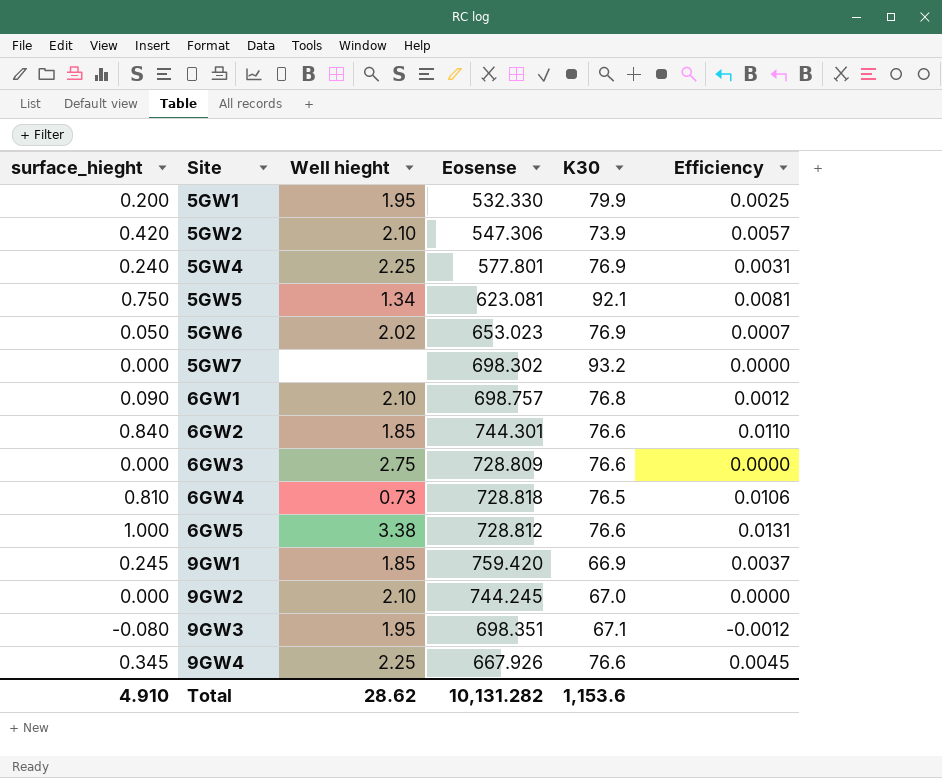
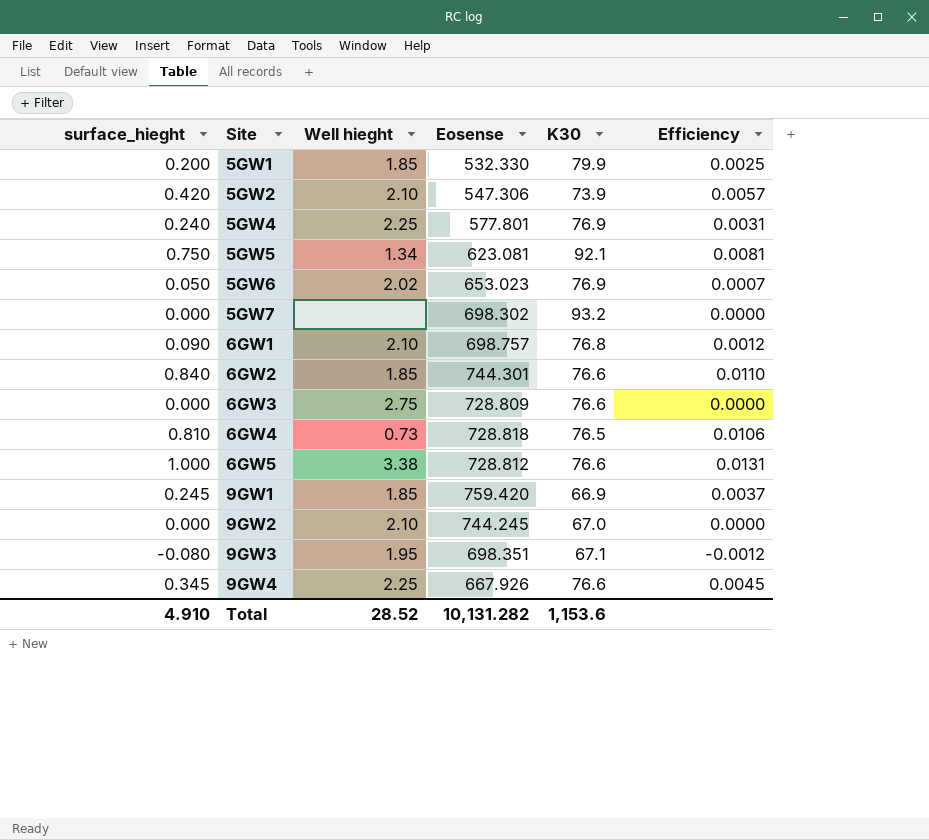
5GW1 | Well hieght: 1.95 -> 1.85
Total | Well hieght: 28.62 -> 28.52

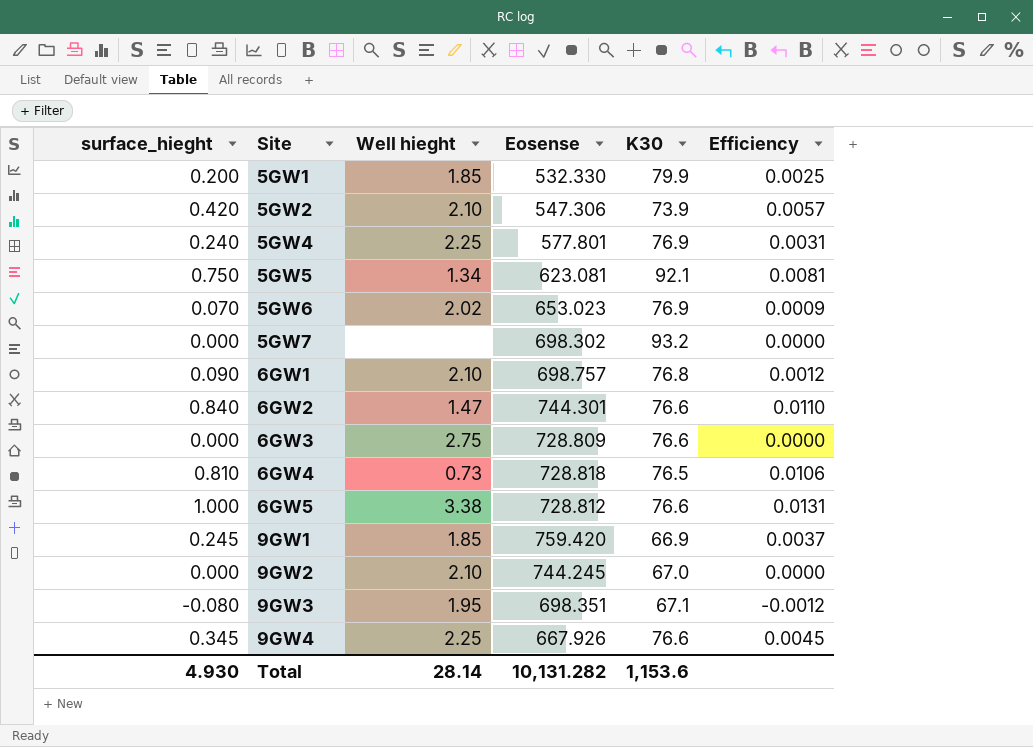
5GW6 | surface_hieght: 0.050 -> 0.070
5GW6 | Efficiency: 0.0007 -> 0.0009
6GW2 | Well hieght: 1.85 -> 1.47
Total | surface_hieght: 4.910 -> 4.930
Total | Well hieght: 28.52 -> 28.14

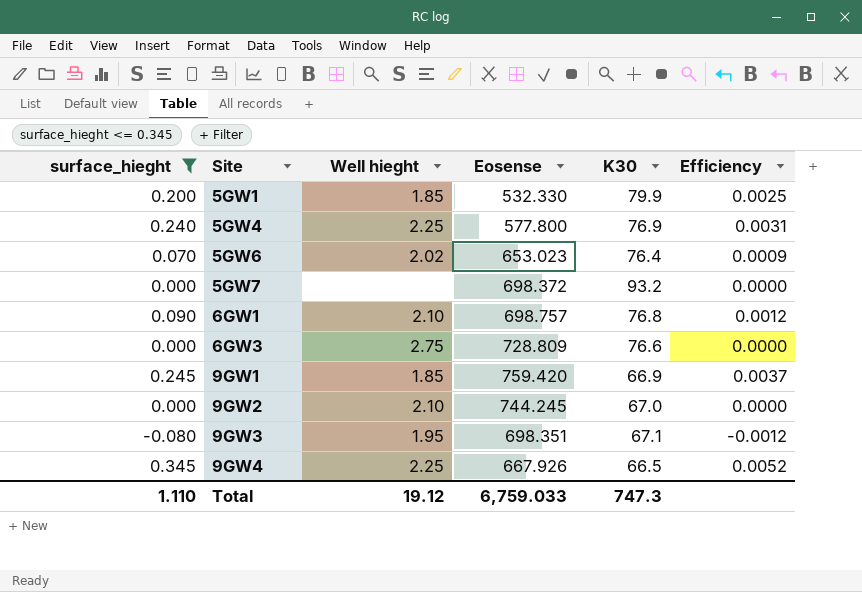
filter: none -> surface_hieght <= 0.345
5GW4 | Eosense: 577.801 -> 577.800
5GW6 | K30: 76.9 -> 76.4
5GW7 | Eosense: 698.302 -> 698.372
9GW4 | K30: 76.6 -> 66.5
9GW4 | Efficiency: 0.0045 -> 0.0052
Total | surface_hieght: 4.930 -> 1.110
Total | Well hieght: 28.14 -> 19.12
Total | Eosense: 10,131.282 -> 6,759.033
Total | K30: 1,153.6 -> 747.3

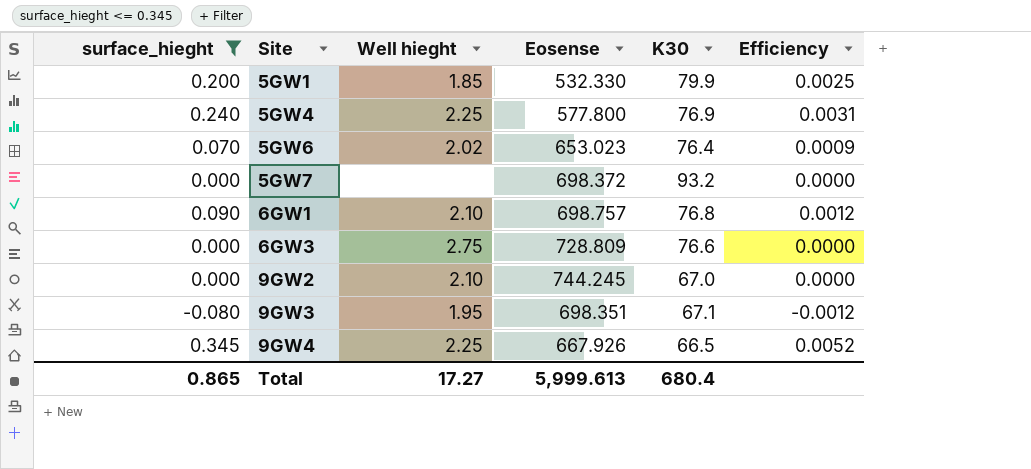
row 9GW1: 0.245 | 1.85 | 759.420 | 66.9 | 0.0037 -> none
Total | surface_hieght: 1.110 -> 0.865
Total | Well hieght: 19.12 -> 17.27
Total | Eosense: 6,759.033 -> 5,999.613
Total | K30: 747.3 -> 680.4

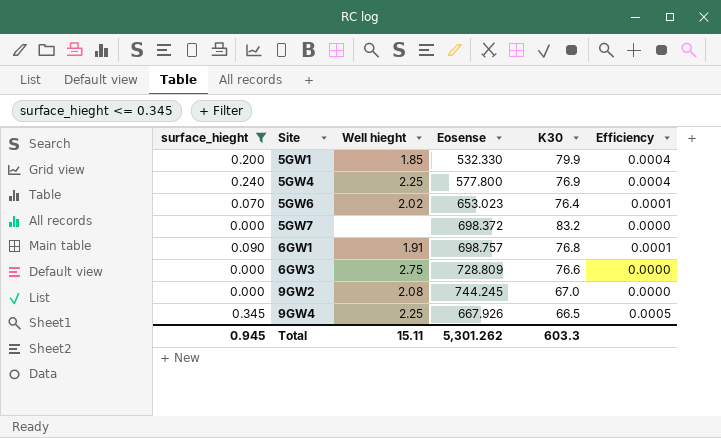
column Efficiency | formula: [surface_hieght] / [K30] -> [surface_hieght] / [Eosense]
row 9GW3: -0.080 | 1.95 | 698.351 | 67.1 | -0.0012 -> none
5GW7 | K30: 93.2 -> 83.2
6GW1 | Well hieght: 2.10 -> 1.91
9GW2 | Well hieght: 2.10 -> 2.08
Total | surface_hieght: 0.865 -> 0.945
Total | Well hieght: 17.27 -> 15.11
Total | Eosense: 5,999.613 -> 5,301.262
Total | K30: 680.4 -> 603.3

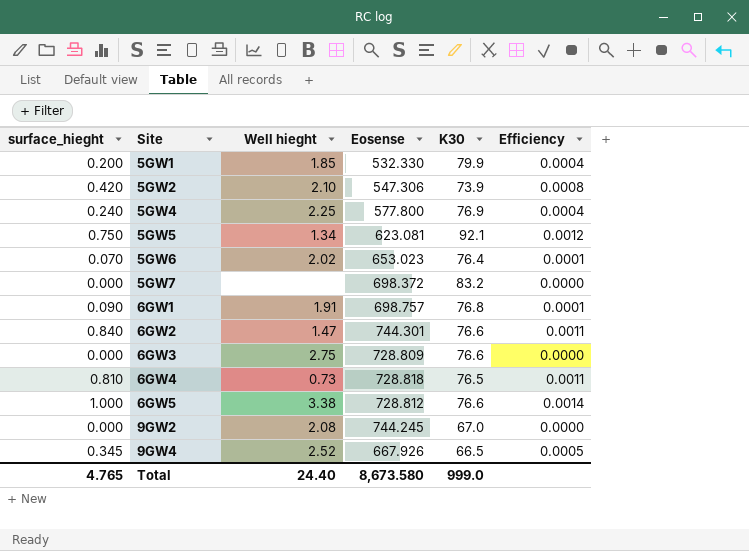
filter: surface_hieght <= 0.345 -> none
9GW4 | Well hieght: 2.25 -> 2.52
Total | surface_hieght: 0.945 -> 4.765
Total | Well hieght: 15.11 -> 24.40
Total | Eosense: 5,301.262 -> 8,673.580
Total | K30: 603.3 -> 999.0

